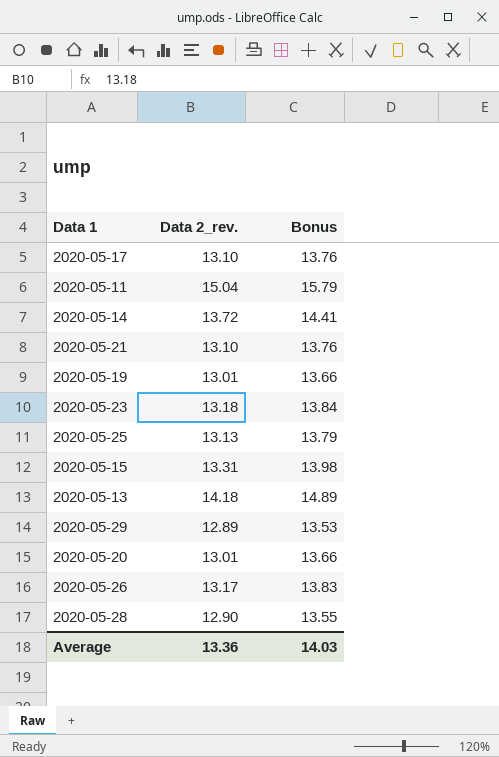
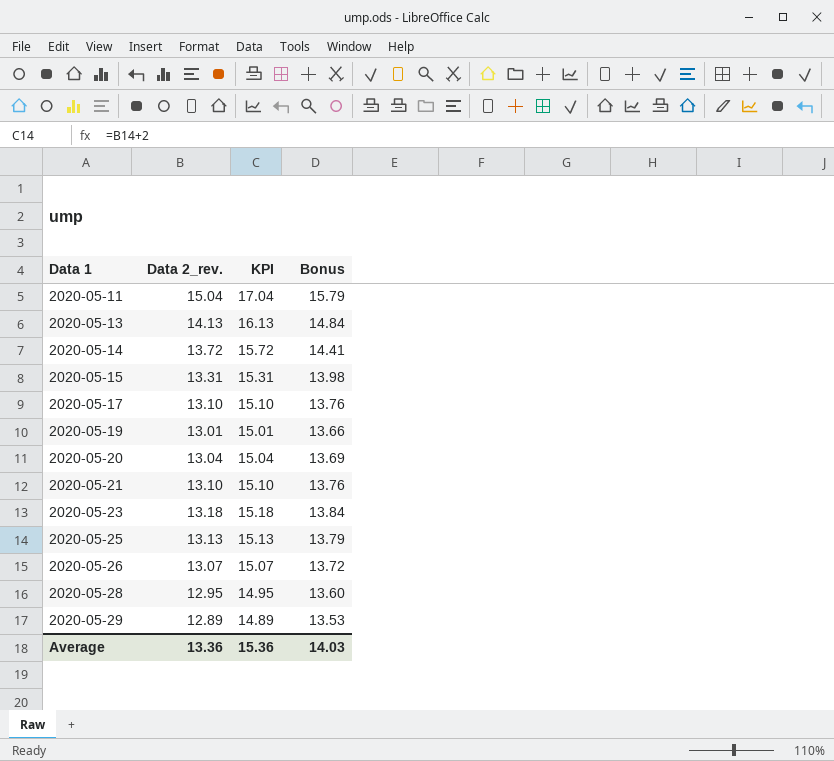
row order: none -> Data 1 ascending
column KPI | formula: none -> [Data 2_rev.] + 2
2020-05-13 | Data 2_rev.: 14.18 -> 14.13
2020-05-13 | Bonus: 14.89 -> 14.84
2020-05-20 | Data 2_rev.: 13.01 -> 13.04
2020-05-20 | Bonus: 13.66 -> 13.69
2020-05-26 | Data 2_rev.: 13.17 -> 13.07
2020-05-26 | Bonus: 13.83 -> 13.72
2020-05-28 | Data 2_rev.: 12.90 -> 12.95
2020-05-28 | Bonus: 13.55 -> 13.60

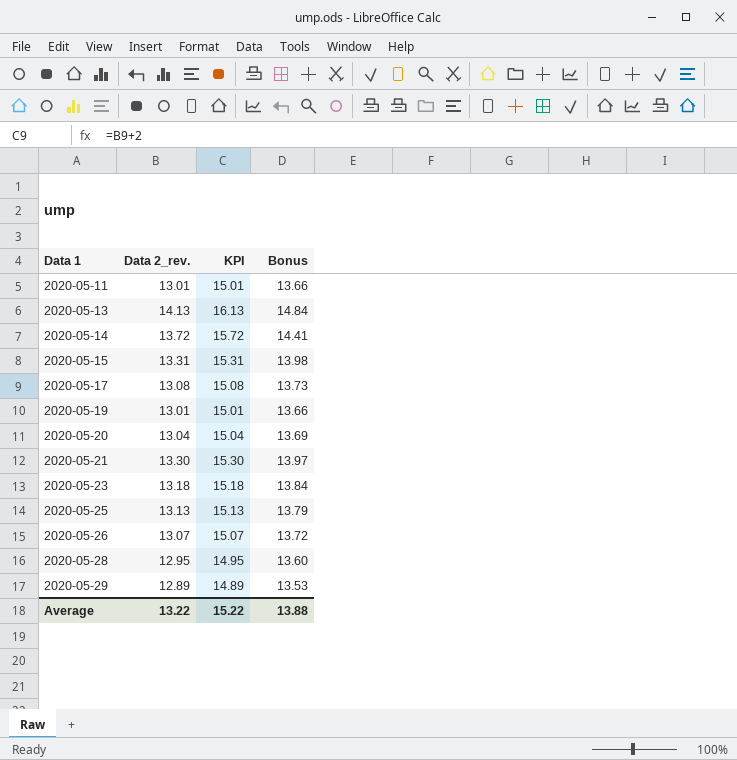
2020-05-11 | Data 2_rev.: 15.04 -> 13.01
2020-05-11 | KPI: 17.04 -> 15.01
2020-05-11 | Bonus: 15.79 -> 13.66
2020-05-17 | Data 2_rev.: 13.10 -> 13.08
2020-05-17 | KPI: 15.10 -> 15.08
2020-05-17 | Bonus: 13.76 -> 13.73
2020-05-21 | Data 2_rev.: 13.10 -> 13.30
2020-05-21 | KPI: 15.10 -> 15.30
2020-05-21 | Bonus: 13.76 -> 13.97
Average | Data 2_rev.: 13.36 -> 13.22
Average | KPI: 15.36 -> 15.22
Average | Bonus: 14.03 -> 13.88

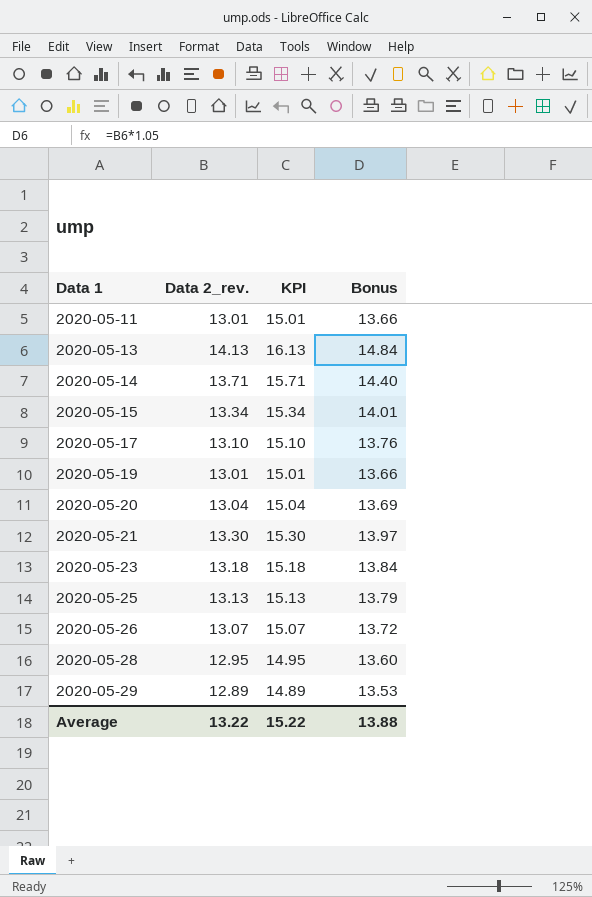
2020-05-14 | Data 2_rev.: 13.72 -> 13.71
2020-05-14 | KPI: 15.72 -> 15.71
2020-05-14 | Bonus: 14.41 -> 14.40
2020-05-15 | Data 2_rev.: 13.31 -> 13.34
2020-05-15 | KPI: 15.31 -> 15.34
2020-05-15 | Bonus: 13.98 -> 14.01
2020-05-17 | Data 2_rev.: 13.08 -> 13.10
2020-05-17 | KPI: 15.08 -> 15.10
2020-05-17 | Bonus: 13.73 -> 13.76

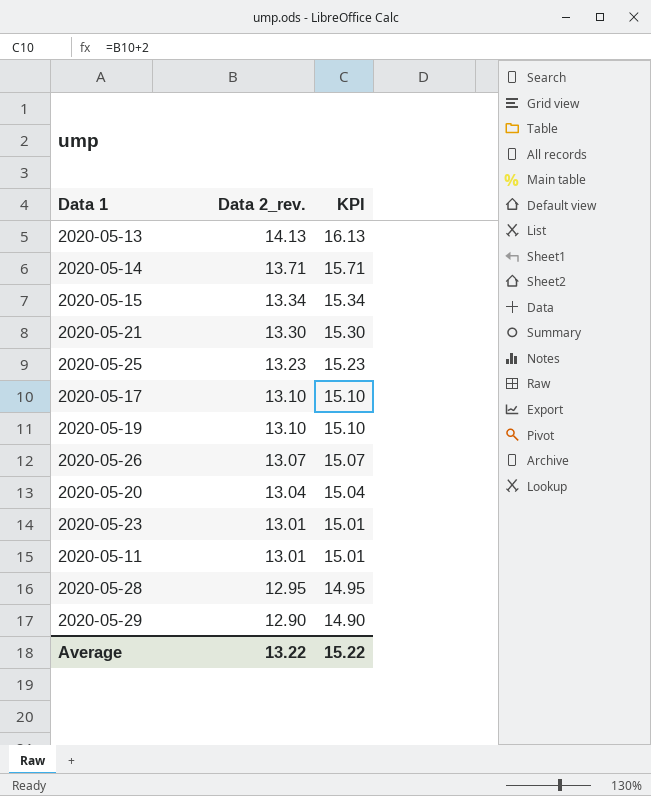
row order: Data 1 ascending -> Data 2_rev. descending
column Bonus | formula: [Data 2_rev.] * 1.05 -> none
2020-05-25 | Data 2_rev.: 13.13 -> 13.23
2020-05-25 | KPI: 15.13 -> 15.23
2020-05-19 | Data 2_rev.: 13.01 -> 13.10
2020-05-19 | KPI: 15.01 -> 15.10
2020-05-23 | Data 2_rev.: 13.18 -> 13.01
2020-05-23 | KPI: 15.18 -> 15.01
2020-05-29 | Data 2_rev.: 12.89 -> 12.90
2020-05-29 | KPI: 14.89 -> 14.90

